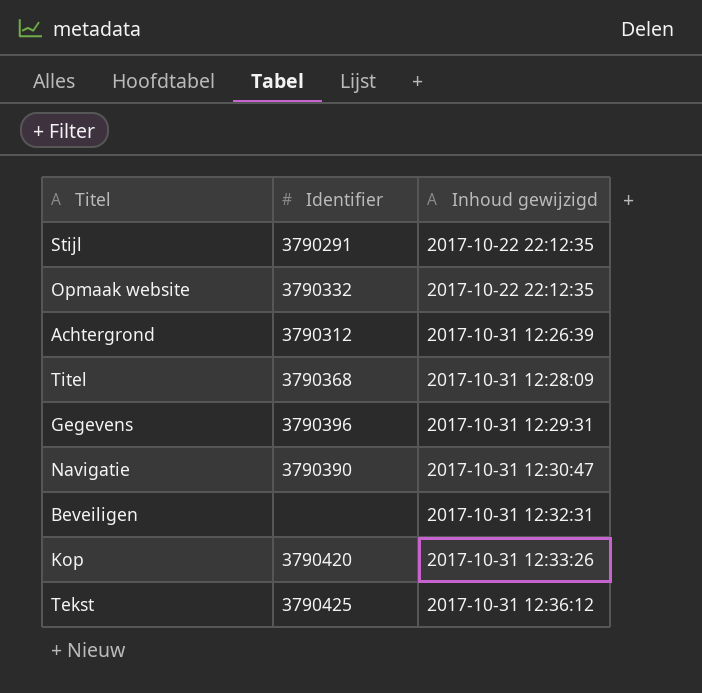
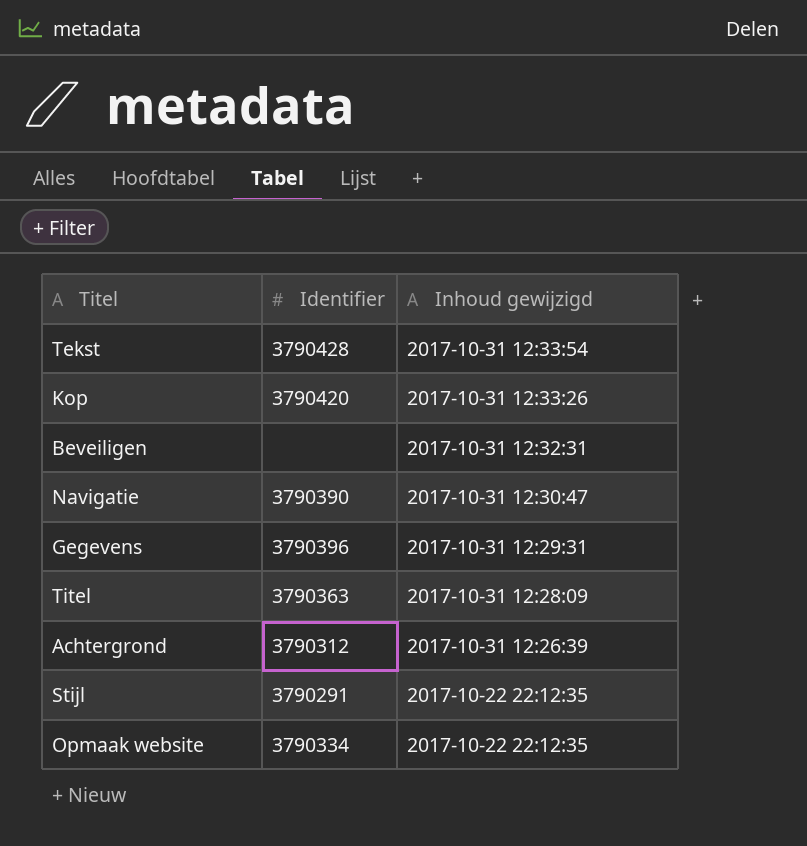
row order: Inhoud gewijzigd ascending -> Inhoud gewijzigd descending
Tekst | Identifier: 3790425 -> 3790428
Tekst | Inhoud gewijzigd: 2017-10-31 12:36:12 -> 2017-10-31 12:33:54
Titel | Identifier: 3790368 -> 3790363
Opmaak website | Identifier: 3790332 -> 3790334

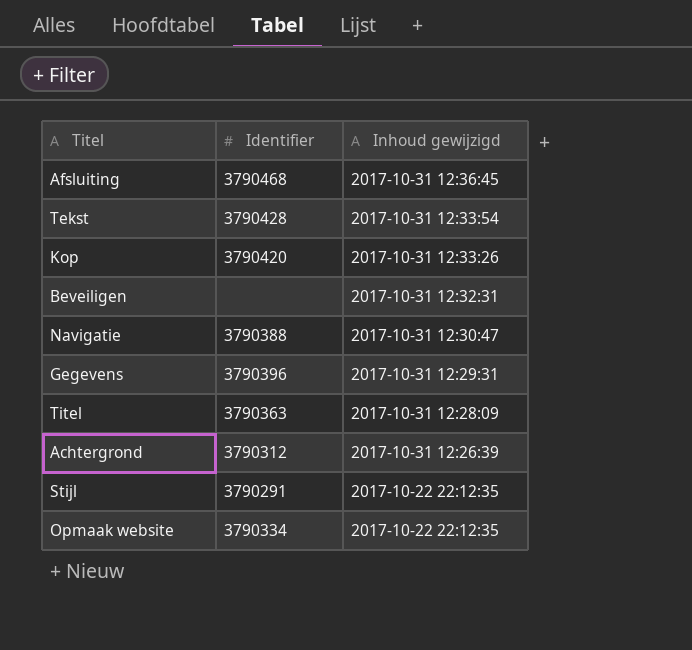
row Afsluiting: none -> 3790468 | 2017-10-31 12:36:45
Navigatie | Identifier: 3790390 -> 3790388

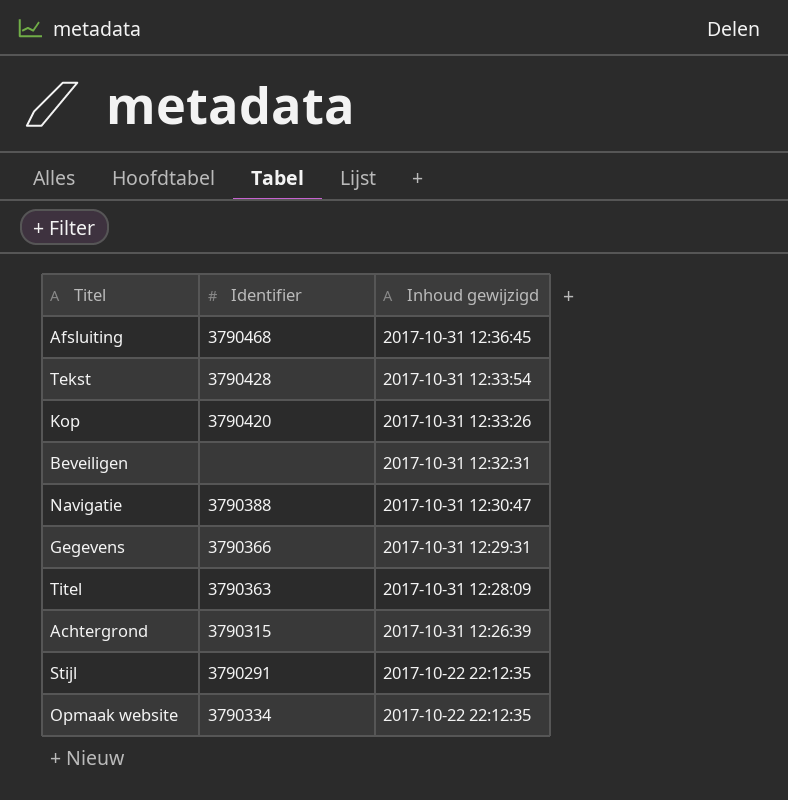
Gegevens | Identifier: 3790396 -> 3790366
Achtergrond | Identifier: 3790312 -> 3790315

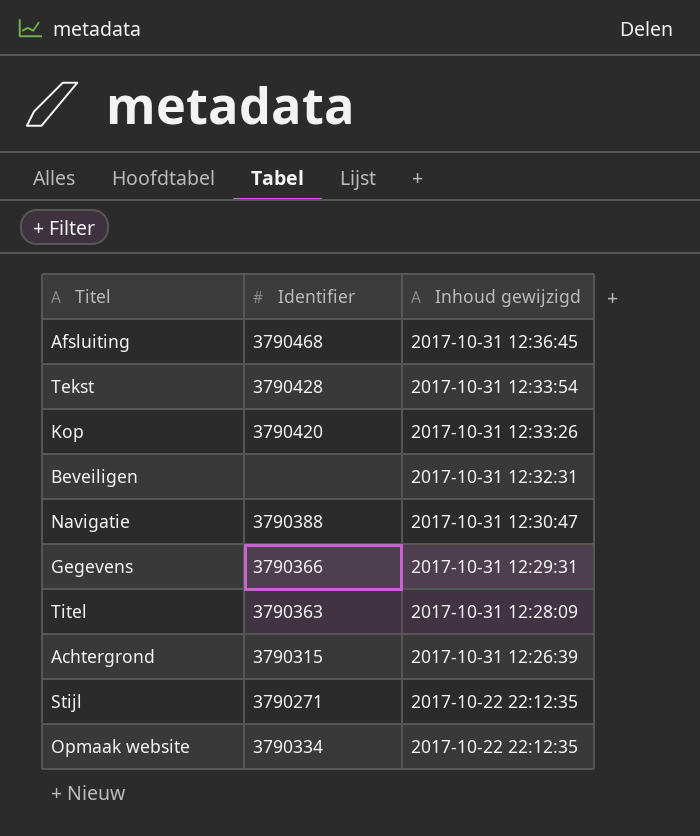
Stijl | Identifier: 3790291 -> 3790271

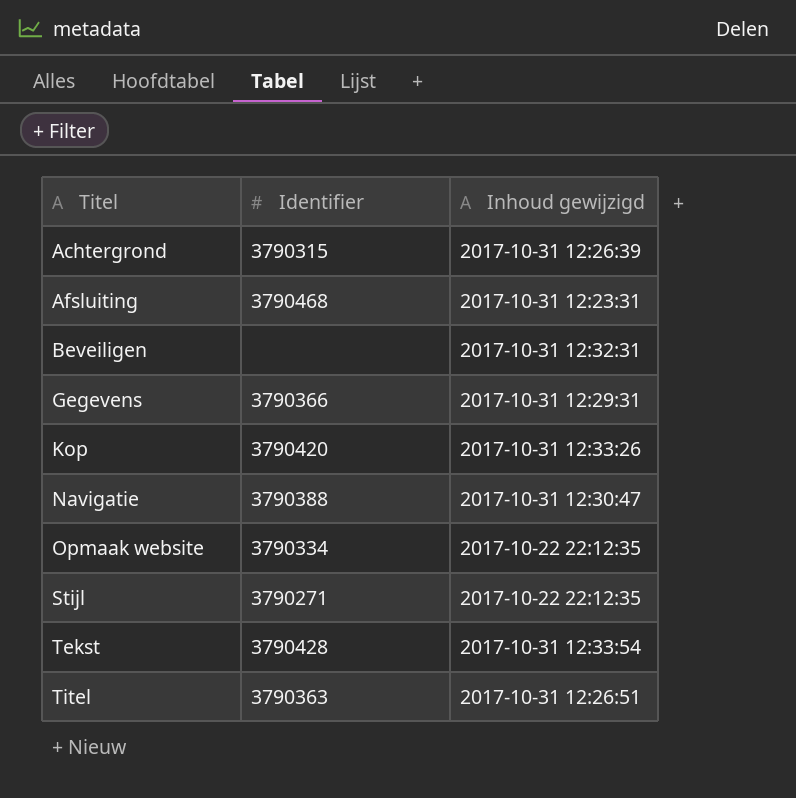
row order: Inhoud gewijzigd descending -> Titel ascending
Afsluiting | Inhoud gewijzigd: 2017-10-31 12:36:45 -> 2017-10-31 12:23:31
Titel | Inhoud gewijzigd: 2017-10-31 12:28:09 -> 2017-10-31 12:26:51

